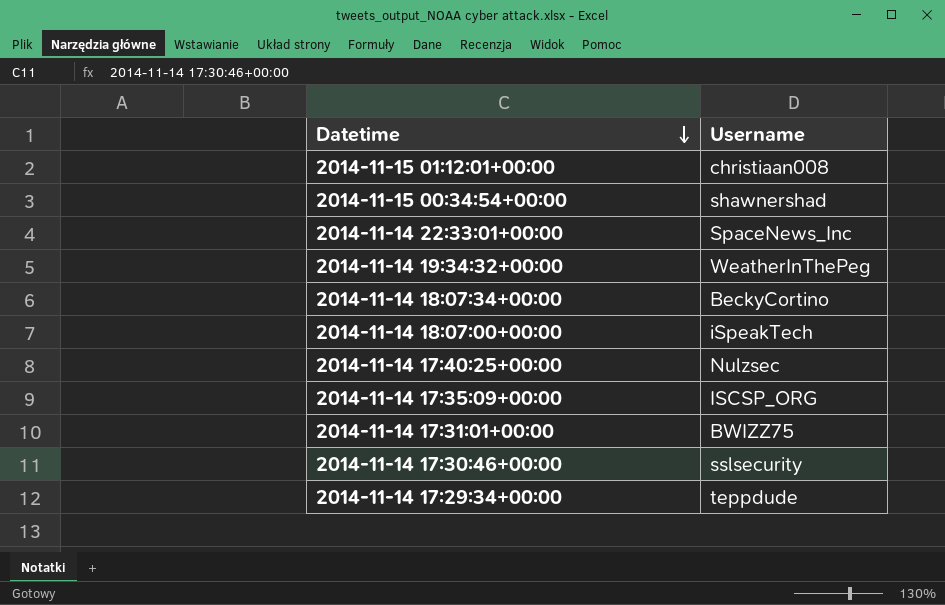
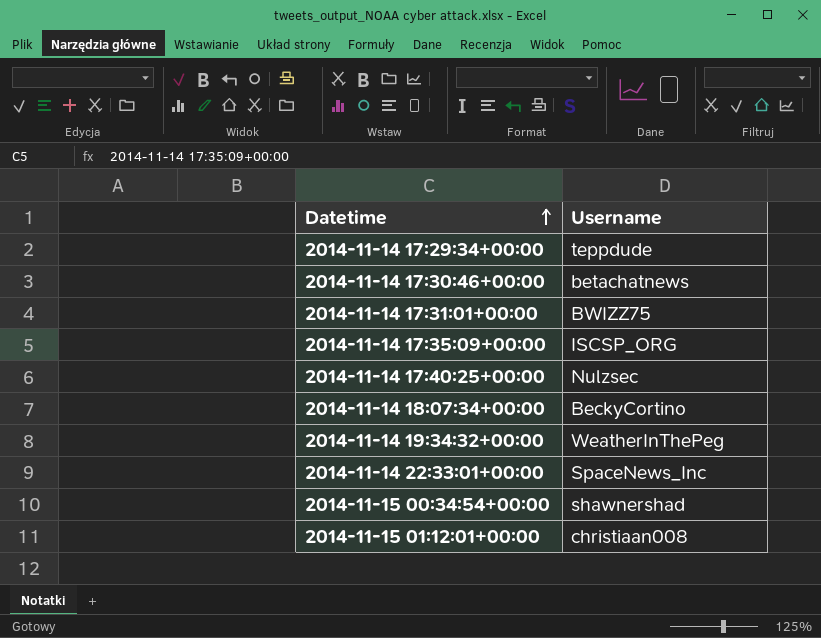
row order: Datetime descending -> Datetime ascending
row 2014-11-14 18:07:00+00:00: iSpeakTech -> none
2014-11-14 17:30:46+00:00 | Username: sslsecurity -> betachatnews

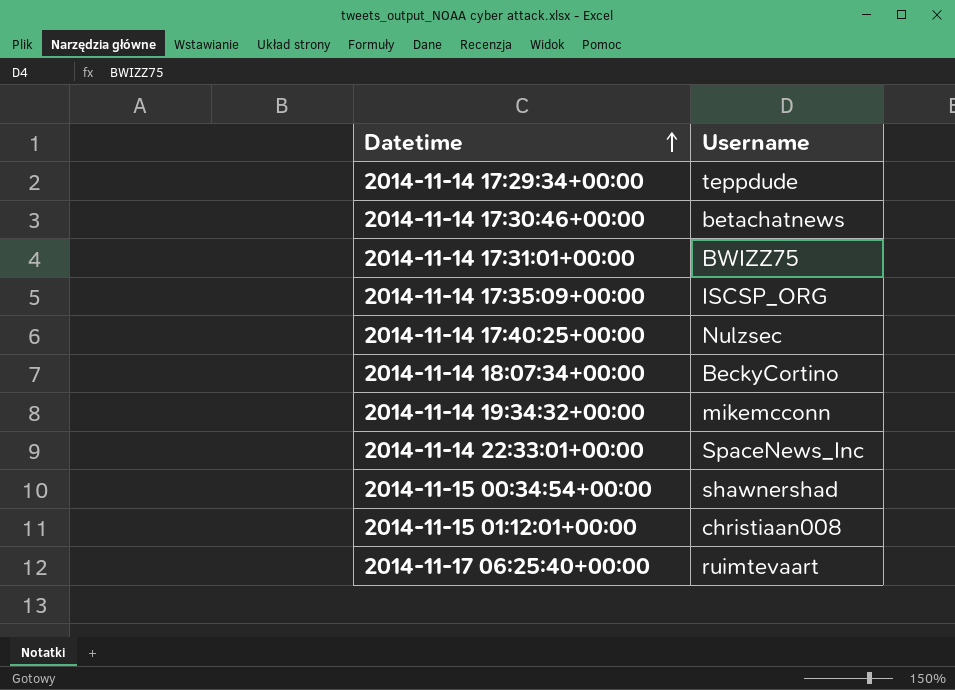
2014-11-14 19:34:32+00:00 | Username: WeatherInThePeg -> mikemcconn
row 2014-11-17 06:25:40+00:00: none -> ruimtevaart

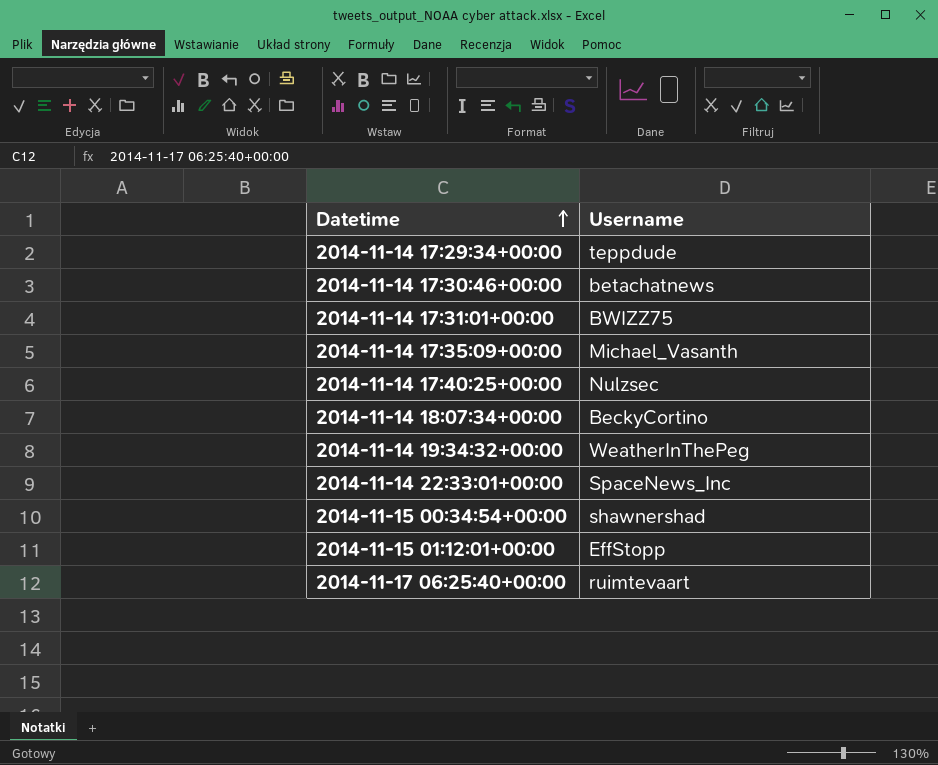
2014-11-14 17:35:09+00:00 | Username: ISCSP_ORG -> Michael_Vasanth
2014-11-14 19:34:32+00:00 | Username: mikemcconn -> WeatherInThePeg
2014-11-15 01:12:01+00:00 | Username: christiaan008 -> EffStopp

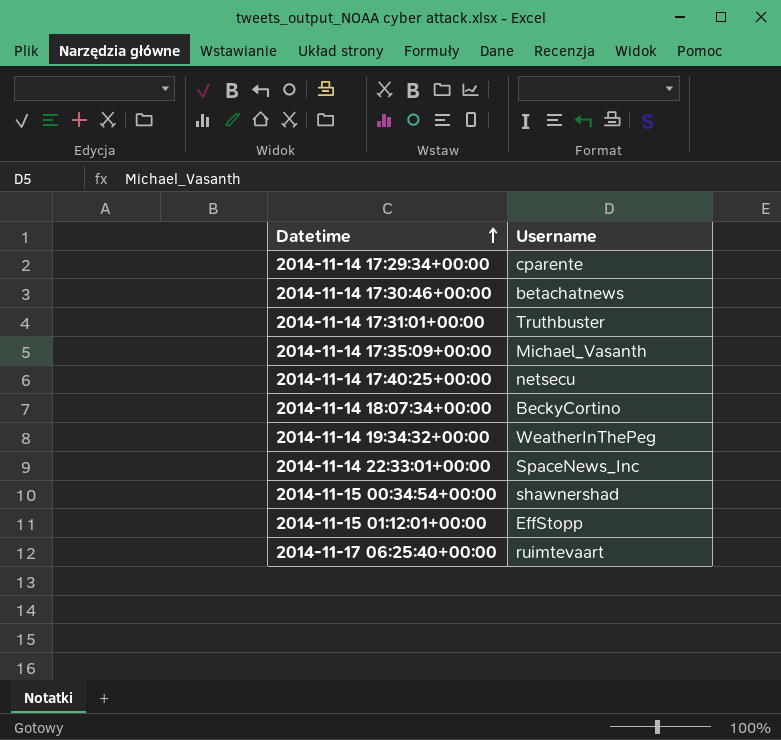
2014-11-14 17:29:34+00:00 | Username: teppdude -> cparente
2014-11-14 17:31:01+00:00 | Username: BWIZZ75 -> Truthbuster
2014-11-14 17:40:25+00:00 | Username: Nulzsec -> netsecu

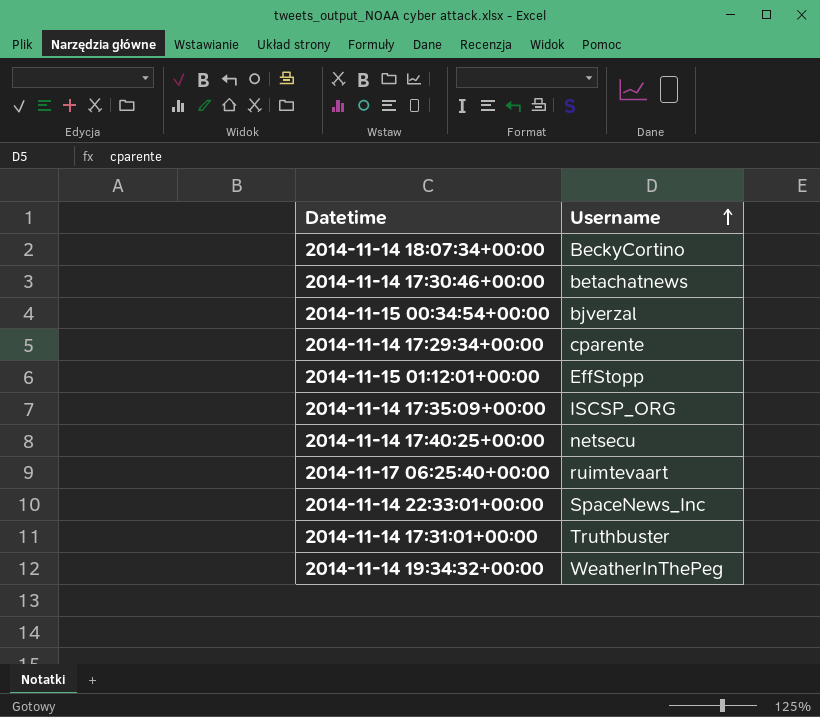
row order: Datetime ascending -> Username ascending
2014-11-15 00:34:54+00:00 | Username: shawnershad -> bjverzal
2014-11-14 17:35:09+00:00 | Username: Michael_Vasanth -> ISCSP_ORG

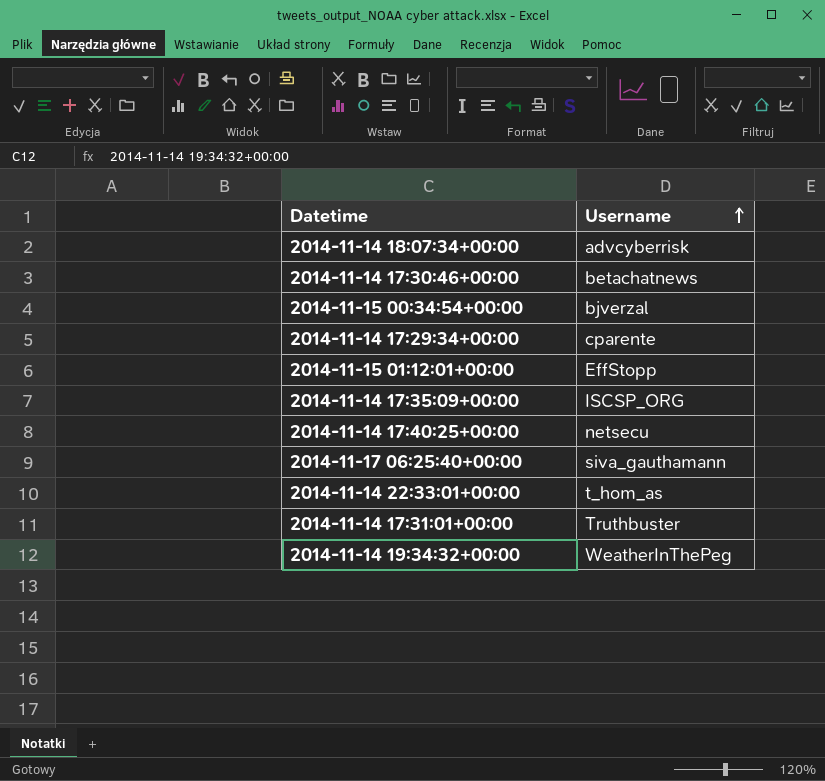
2014-11-14 18:07:34+00:00 | Username: BeckyCortino -> advcyberrisk
2014-11-17 06:25:40+00:00 | Username: ruimtevaart -> siva_gauthamann
2014-11-14 22:33:01+00:00 | Username: SpaceNews_Inc -> t_hom_as

